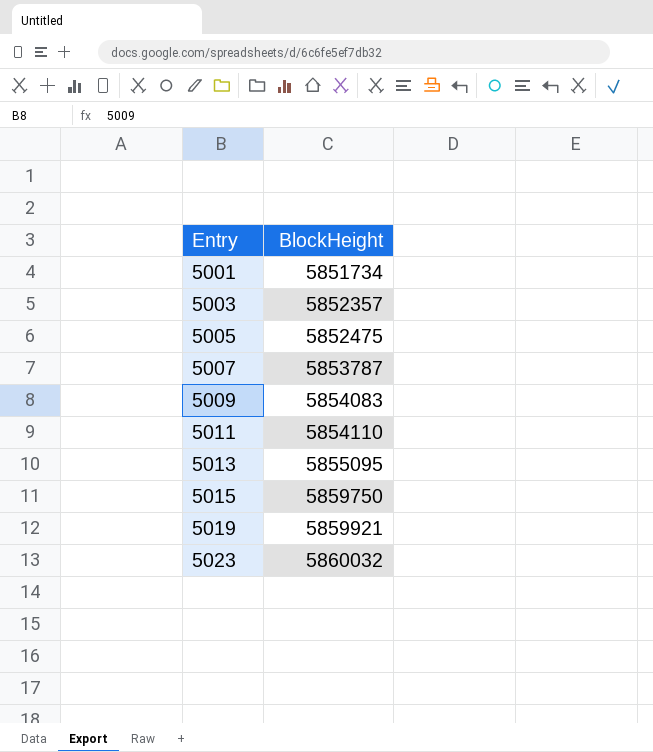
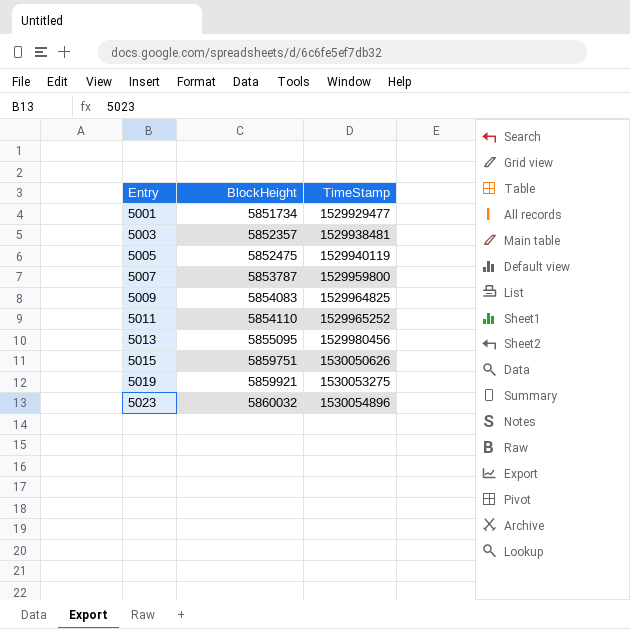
column TimeStamp | position: none -> 3
5015 | BlockHeight: 5859750 -> 5859751

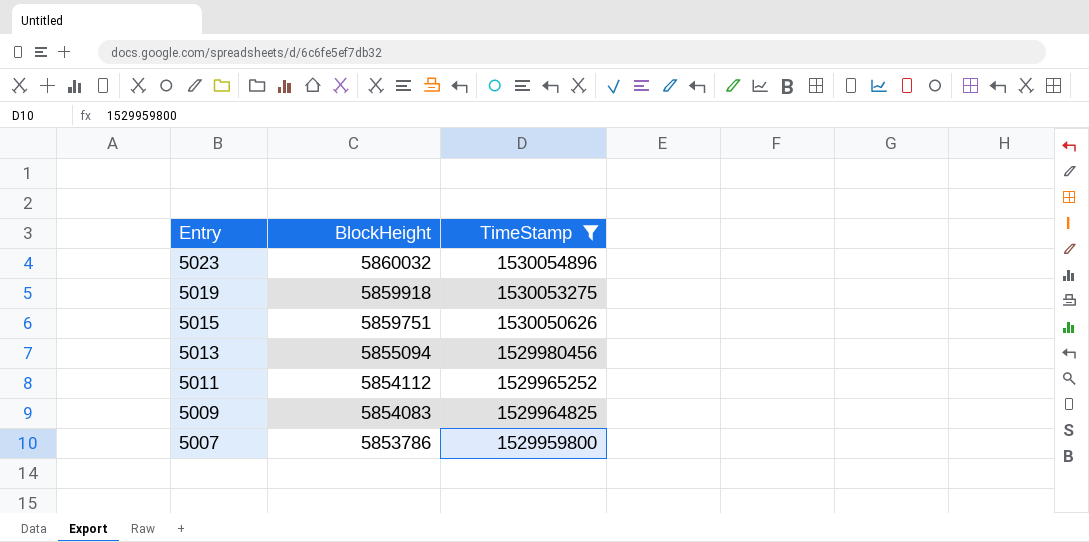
filter: none -> TimeStamp >= 1529959800
row order: Entry ascending -> Entry descending
5019 | BlockHeight: 5859921 -> 5859918
5013 | BlockHeight: 5855095 -> 5855094
5011 | BlockHeight: 5854110 -> 5854112
5007 | BlockHeight: 5853787 -> 5853786

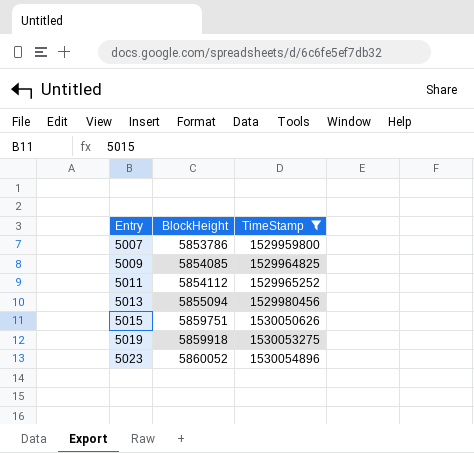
row order: Entry descending -> Entry ascending
5009 | BlockHeight: 5854083 -> 5854085
5023 | BlockHeight: 5860032 -> 5860052

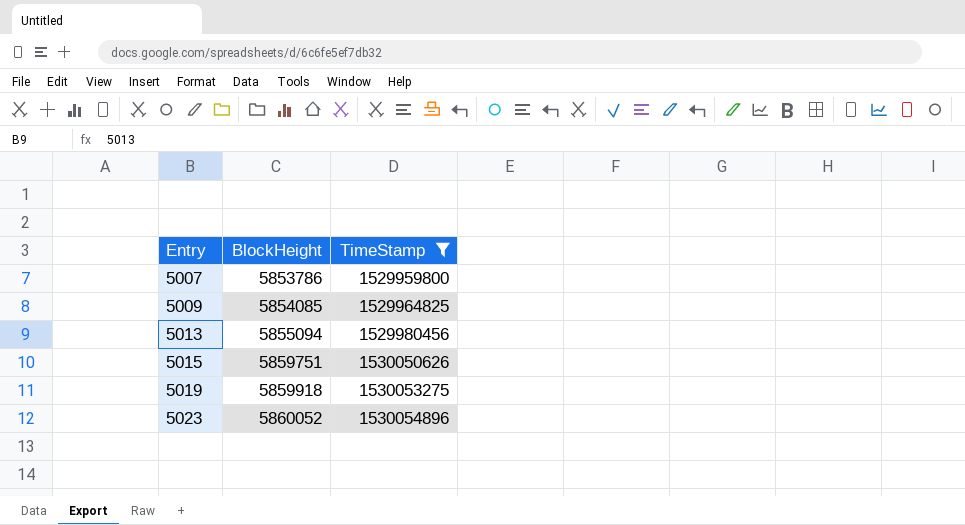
row 5011: 5854112 | 1529965252 -> none

